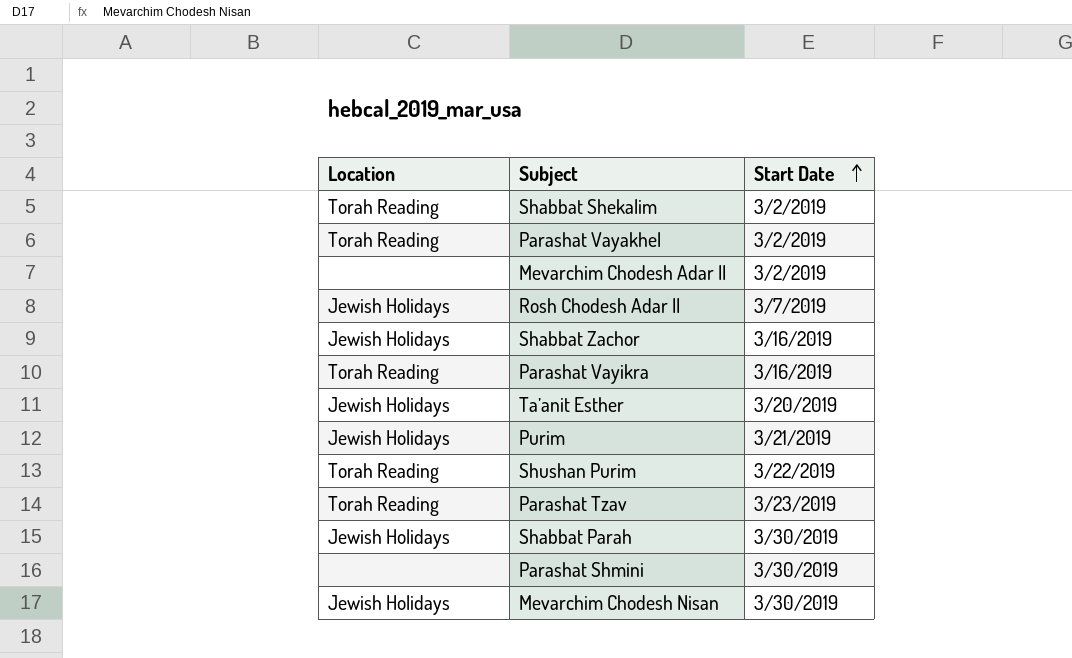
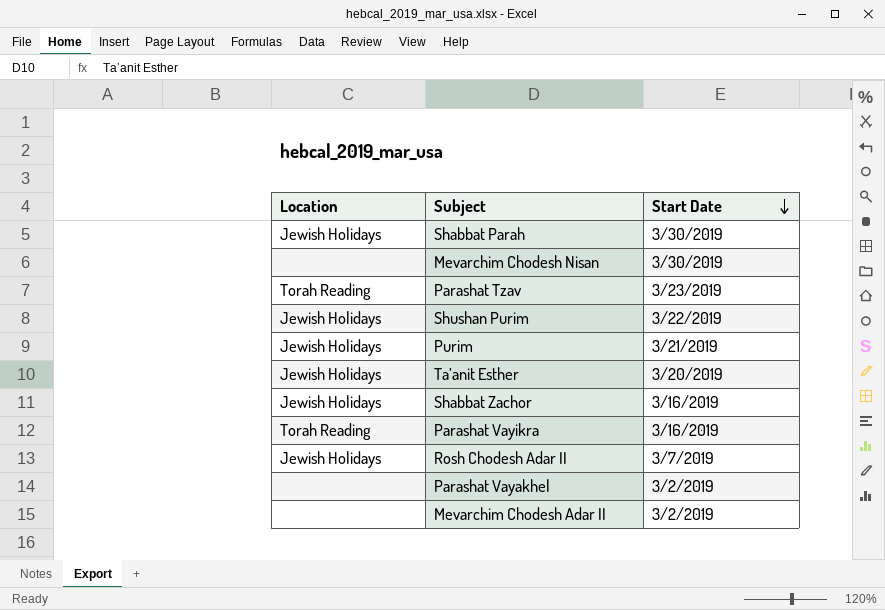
row order: Start Date ascending -> Start Date descending
row Shabbat Shekalim: Torah Reading | 3/2/2019 -> none
row Parashat Shmini: none | 3/30/2019 -> none
Mevarchim Chodesh Nisan | Location: Jewish Holidays -> none
Shushan Purim | Location: Torah Reading -> Jewish Holidays
Parashat Vayakhel | Location: Torah Reading -> none

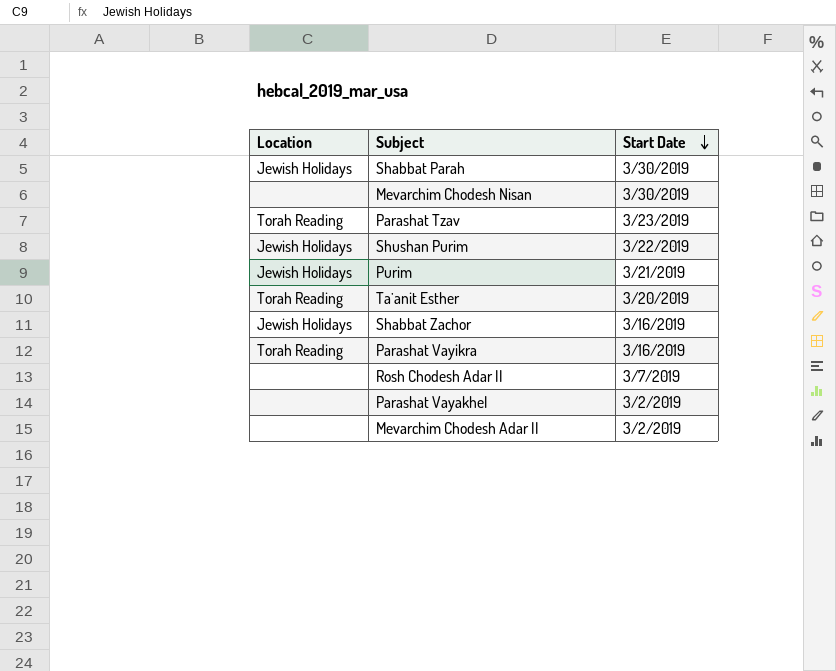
Ta’anit Esther | Location: Jewish Holidays -> Torah Reading
Rosh Chodesh Adar II | Location: Jewish Holidays -> none

